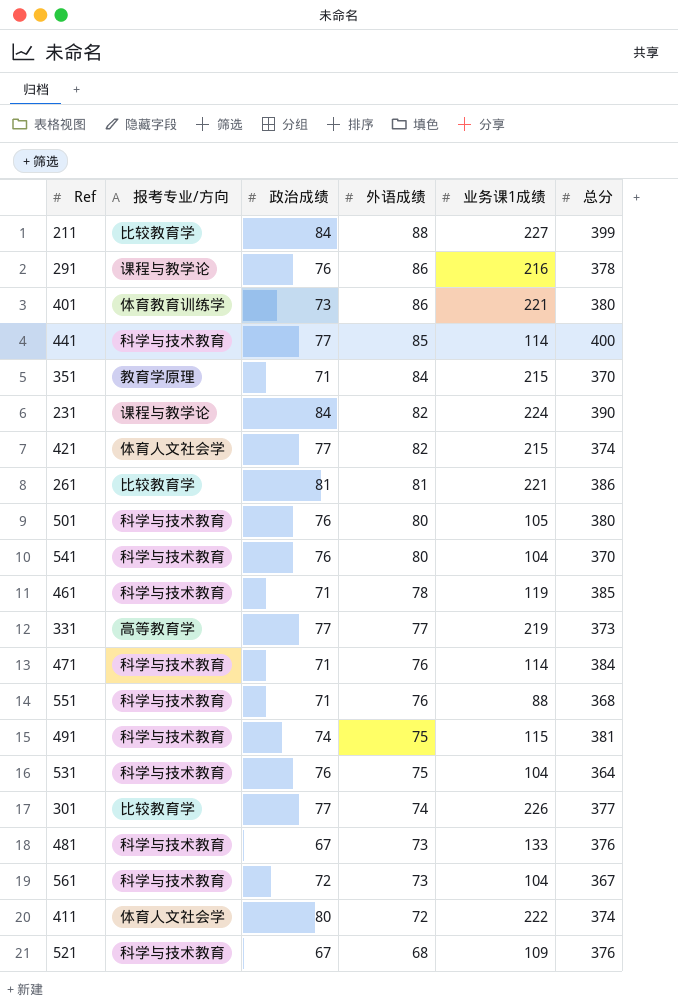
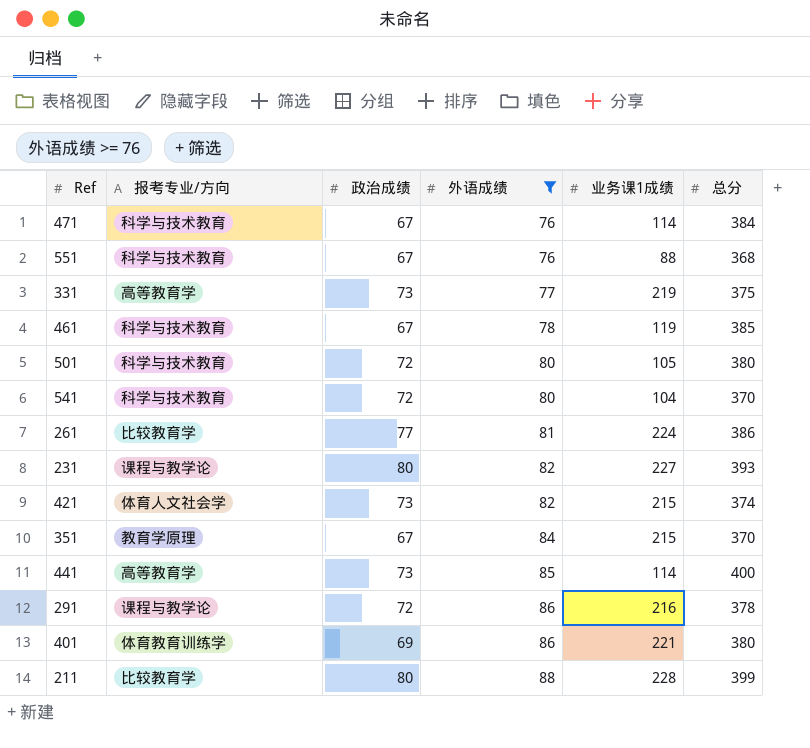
filter: none -> 外语成绩 >= 76
row order: 外语成绩 descending -> 外语成绩 ascending
471 | 政治成绩: 71 -> 67
551 | 政治成绩: 71 -> 67
331 | 政治成绩: 77 -> 73
331 | 总分: 373 -> 375
461 | 政治成绩: 71 -> 67
501 | 政治成绩: 76 -> 72
541 | 政治成绩: 76 -> 72
261 | 政治成绩: 81 -> 77
261 | 业务课1成绩: 221 -> 224
231 | 政治成绩: 84 -> 80
231 | 业务课1成绩: 224 -> 227
231 | 总分: 390 -> 393
421 | 政治成绩: 77 -> 73
351 | 政治成绩: 71 -> 67
441 | 报考专业/方向: 科学与技术教育 -> 高等教育学
441 | 政治成绩: 77 -> 73
291 | 政治成绩: 76 -> 72
401 | 政治成绩: 73 -> 69
211 | 政治成绩: 84 -> 80
211 | 业务课1成绩: 227 -> 228

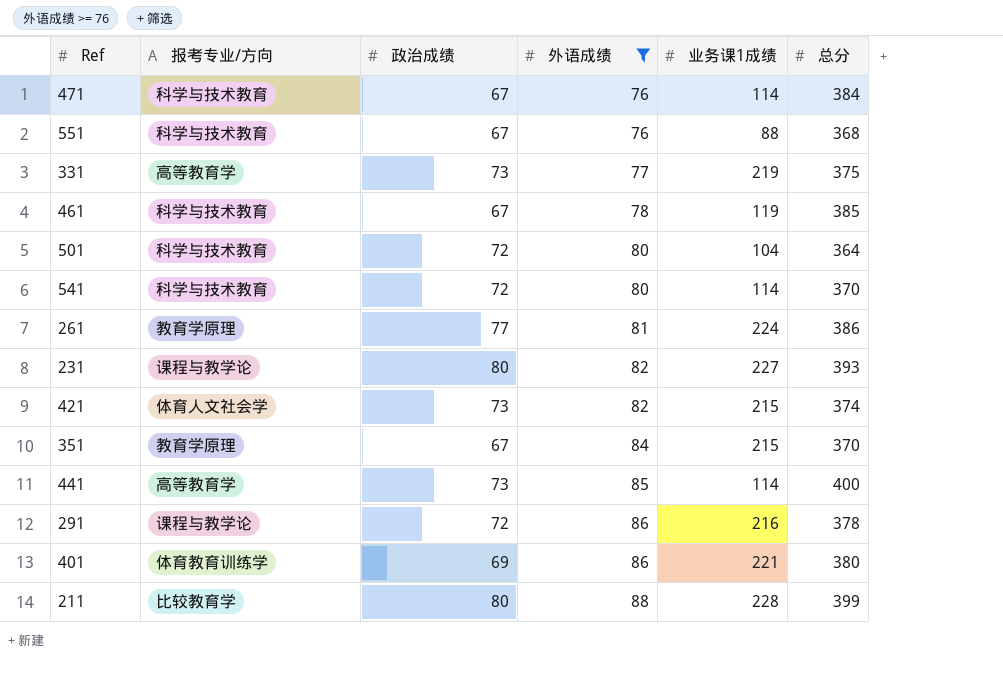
501 | 业务课1成绩: 105 -> 104
501 | 总分: 380 -> 364
541 | 业务课1成绩: 104 -> 114
261 | 报考专业/方向: 比较教育学 -> 教育学原理

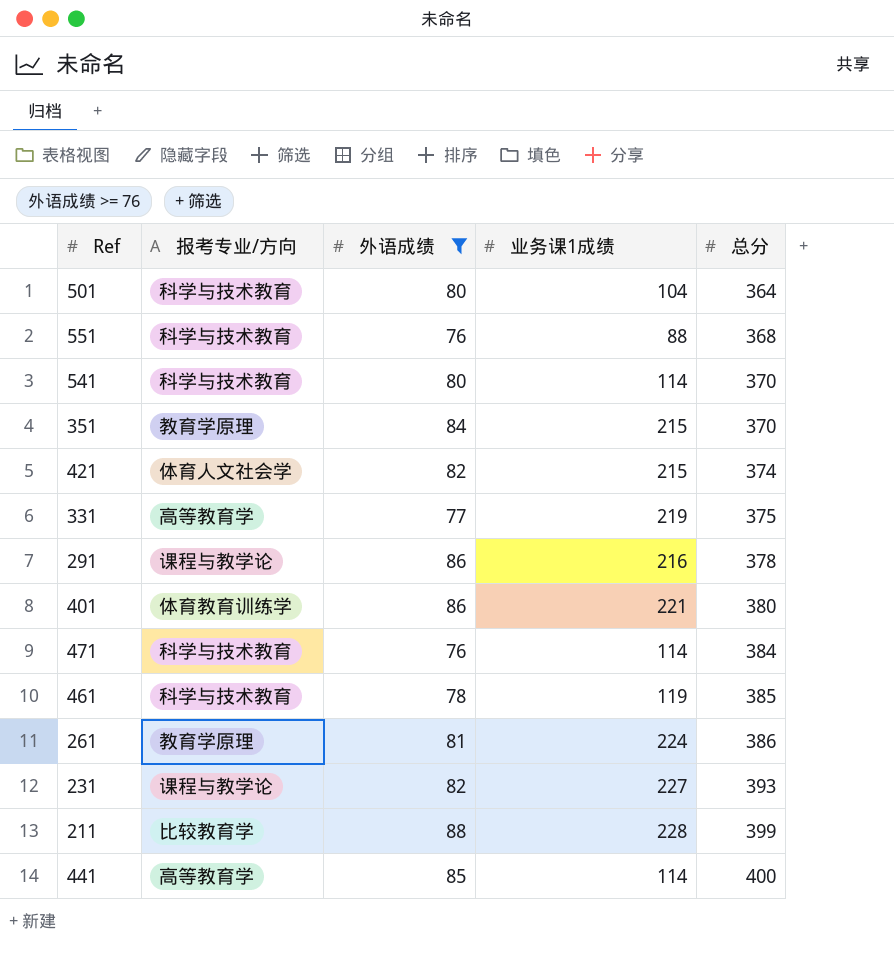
row order: 外语成绩 ascending -> 总分 ascending
column 政治成绩 | position: 3 -> none

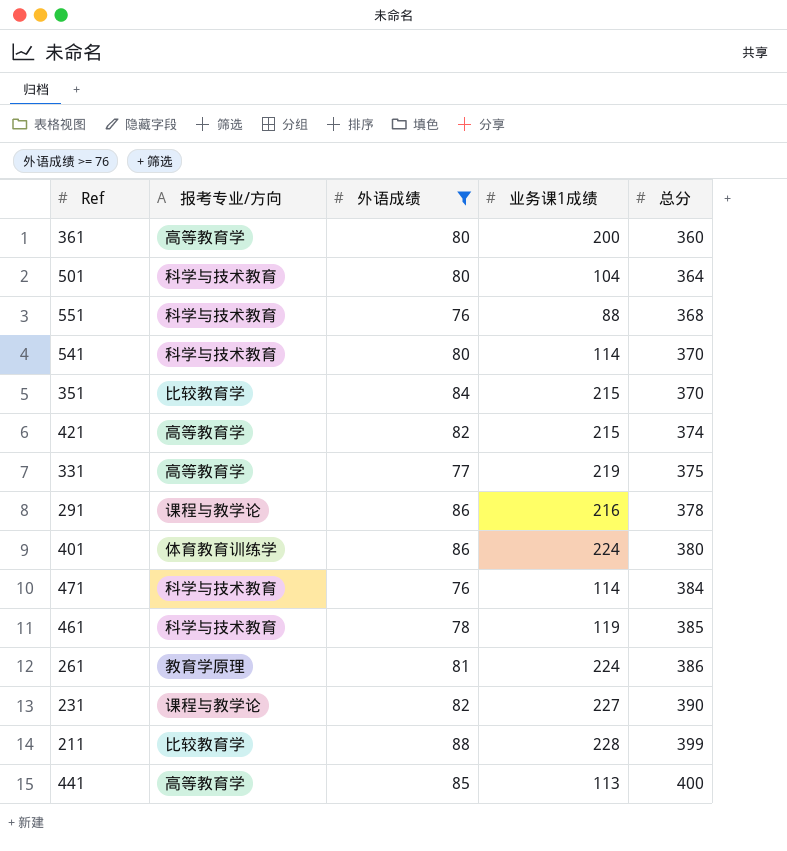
row 361: none -> 高等教育学 | 80 | 200 | 360
351 | 报考专业/方向: 教育学原理 -> 比较教育学
421 | 报考专业/方向: 体育人文社会学 -> 高等教育学
401 | 业务课1成绩: 221 -> 224
231 | 总分: 393 -> 390
441 | 业务课1成绩: 114 -> 113

